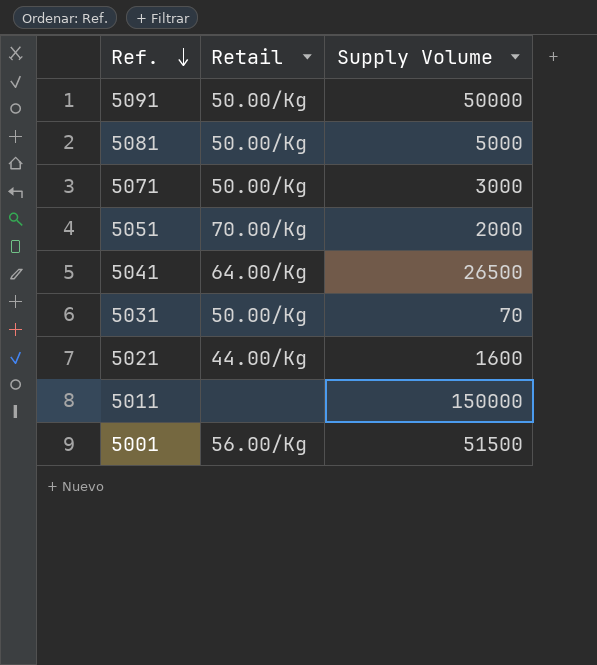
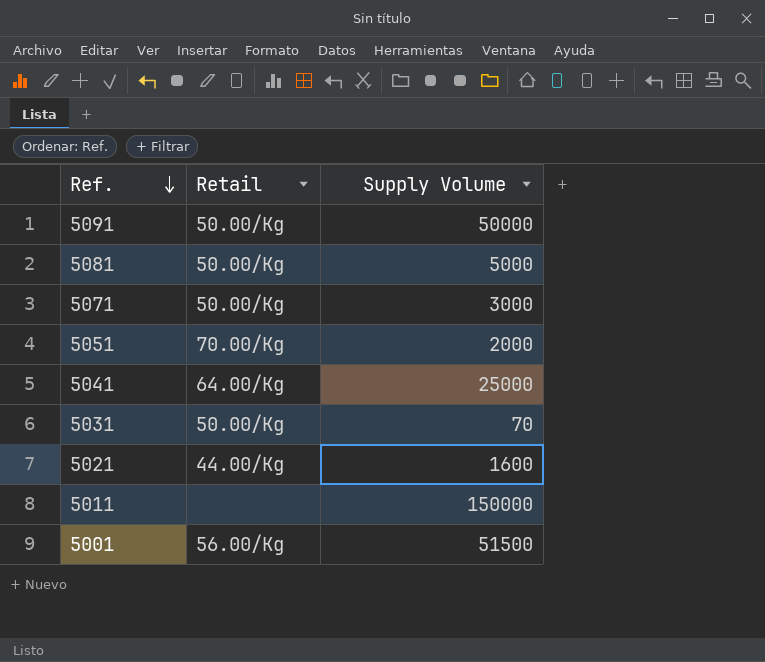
5041 | Supply Volume: 26500 -> 25000

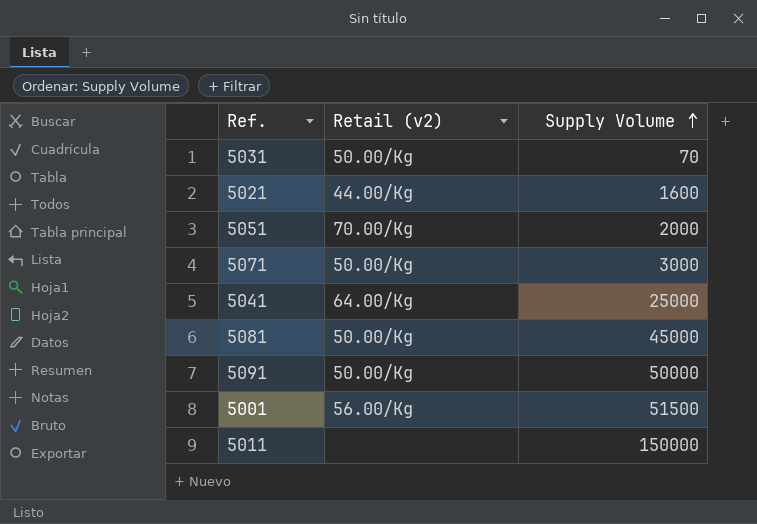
row order: Ref. descending -> Supply Volume ascending
column name: Retail -> Retail (v2)
5081 | Supply Volume: 5000 -> 45000

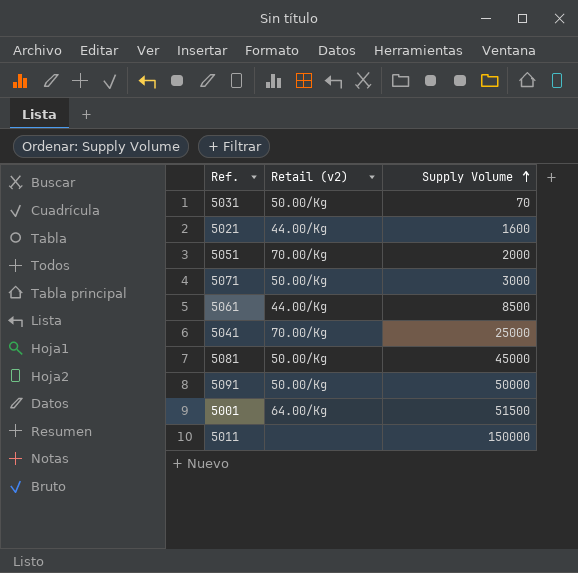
row 5061: none -> 44.00/Kg | 8500
5041 | Retail (v2): 64.00/Kg -> 70.00/Kg
5001 | Retail (v2): 56.00/Kg -> 64.00/Kg

